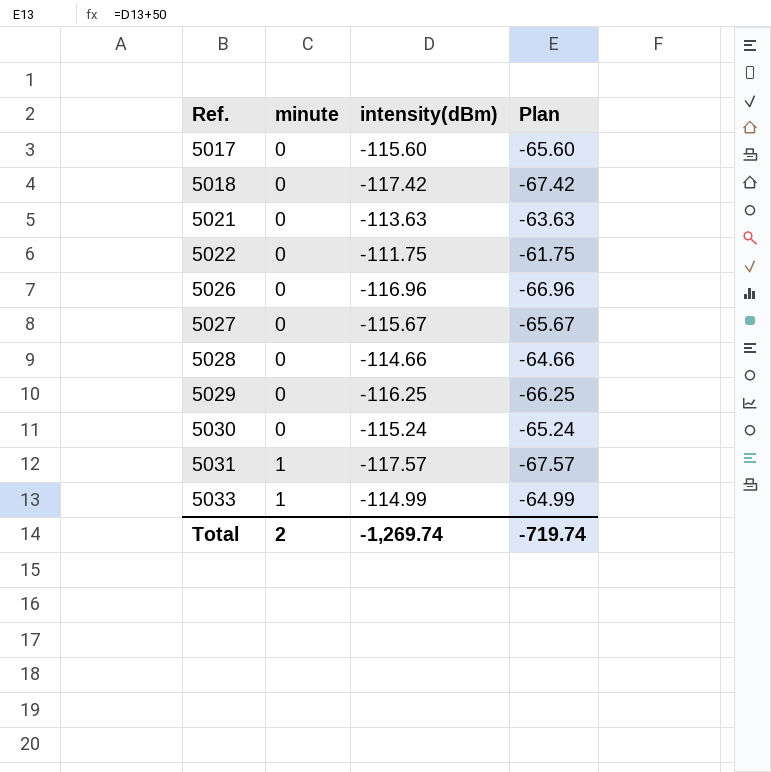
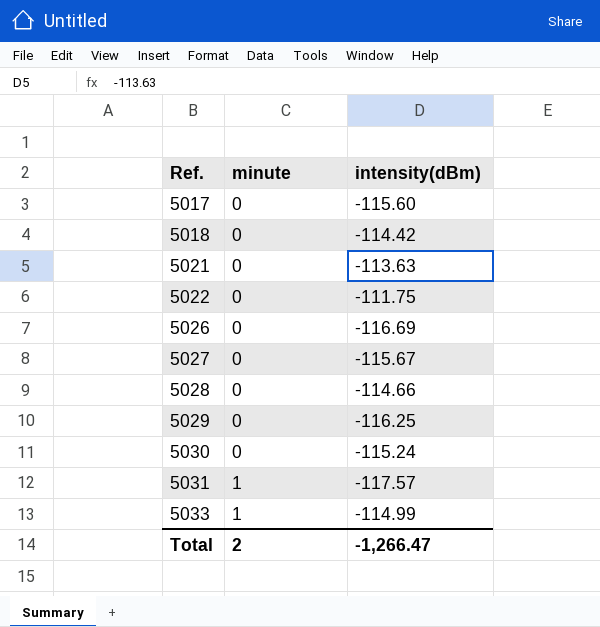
column Plan | formula: [intensity(dBm)] + 50 -> none
5018 | intensity(dBm): -117.42 -> -114.42
5026 | intensity(dBm): -116.96 -> -116.69
Total | intensity(dBm): -1,269.74 -> -1,266.47

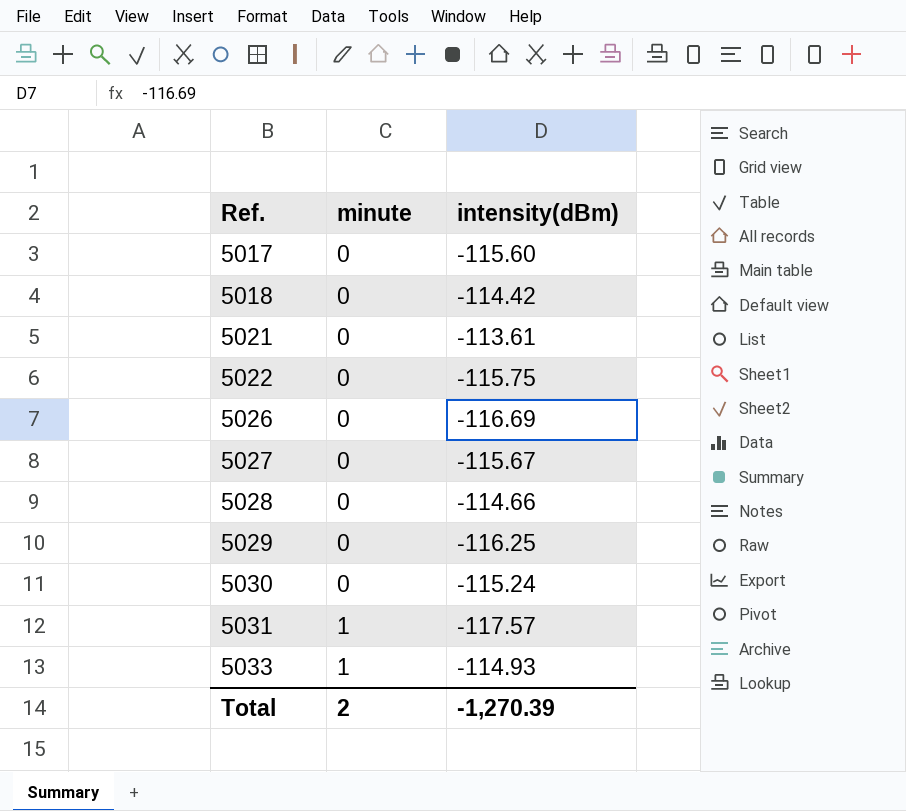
5021 | intensity(dBm): -113.63 -> -113.61
5022 | intensity(dBm): -111.75 -> -115.75
5033 | intensity(dBm): -114.99 -> -114.93
Total | intensity(dBm): -1,266.47 -> -1,270.39

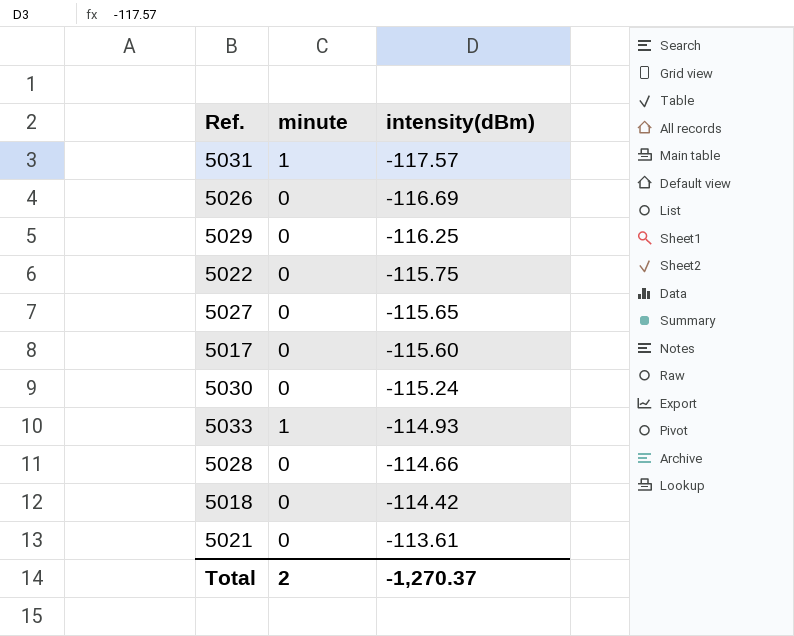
row order: Ref. ascending -> intensity(dBm) ascending
5027 | intensity(dBm): -115.67 -> -115.65
Total | intensity(dBm): -1,270.39 -> -1,270.37

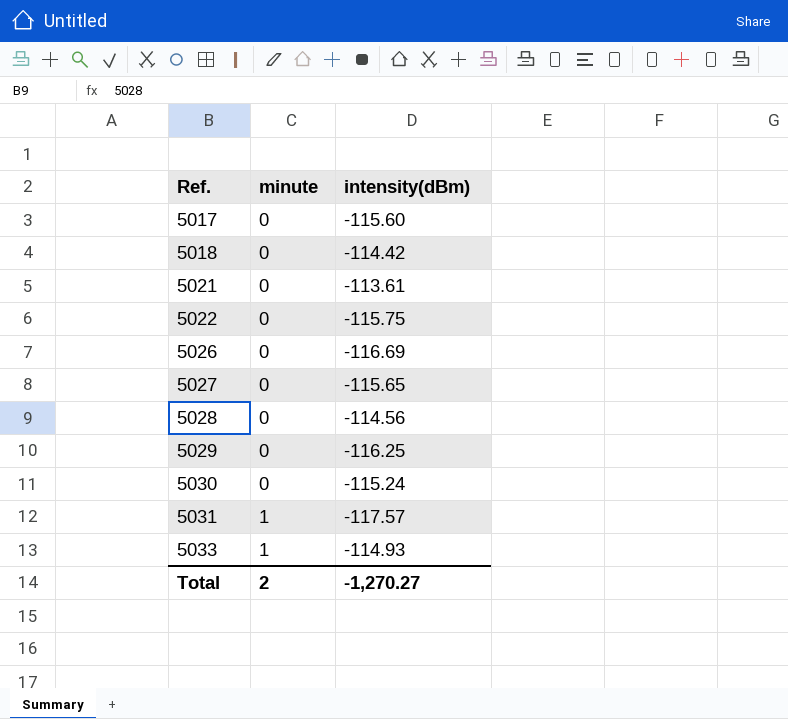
row order: intensity(dBm) ascending -> Ref. ascending
5028 | intensity(dBm): -114.66 -> -114.56
Total | intensity(dBm): -1,270.37 -> -1,270.27

